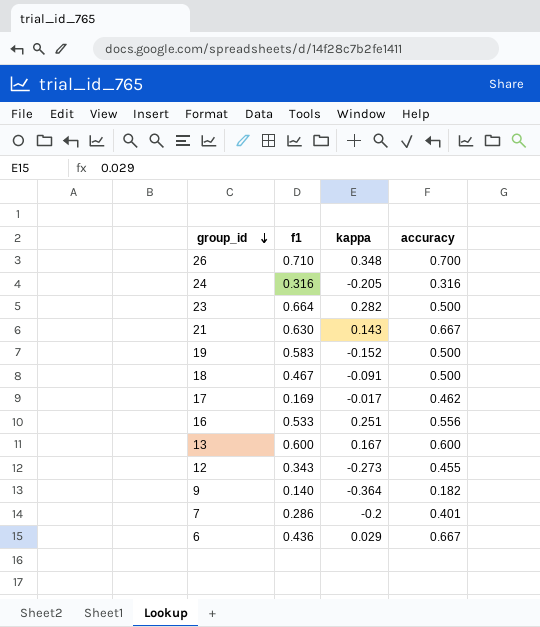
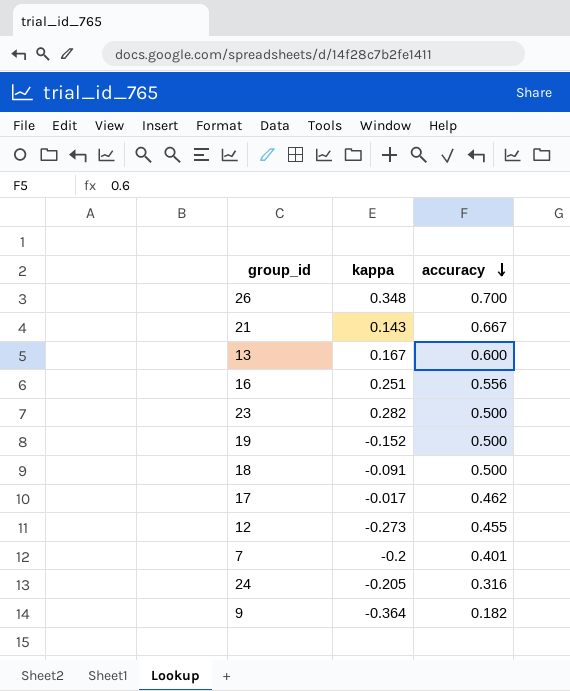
row order: group_id descending -> accuracy descending
column f1 | position: 2 -> none
row 6: 0.436 | 0.029 | 0.667 -> none

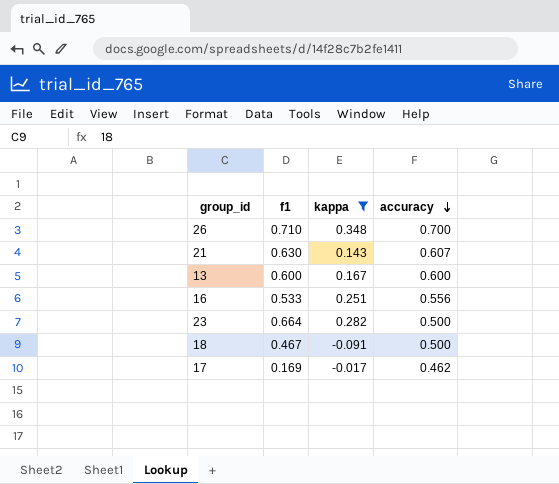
filter: none -> kappa >= -0.091
column f1 | position: none -> 2
21 | accuracy: 0.667 -> 0.607

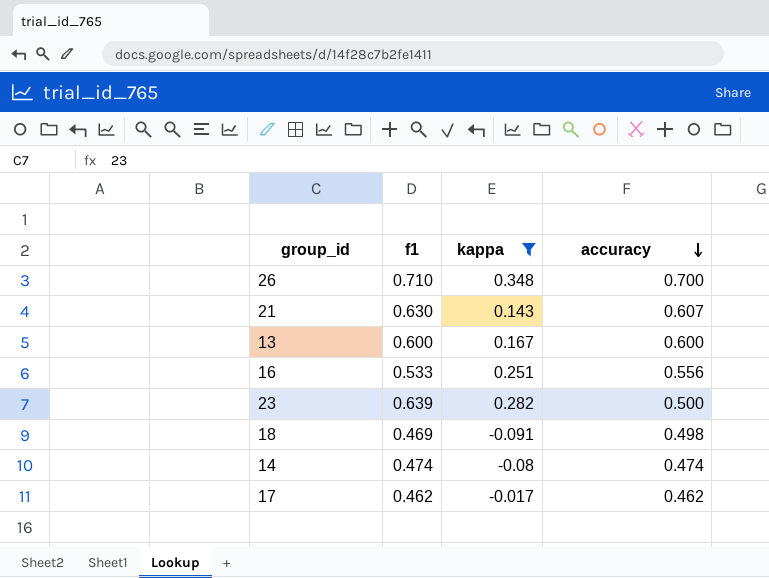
23 | f1: 0.664 -> 0.639
18 | f1: 0.467 -> 0.469
18 | accuracy: 0.500 -> 0.498
row 14: none -> 0.474 | -0.08 | 0.474
17 | f1: 0.169 -> 0.462

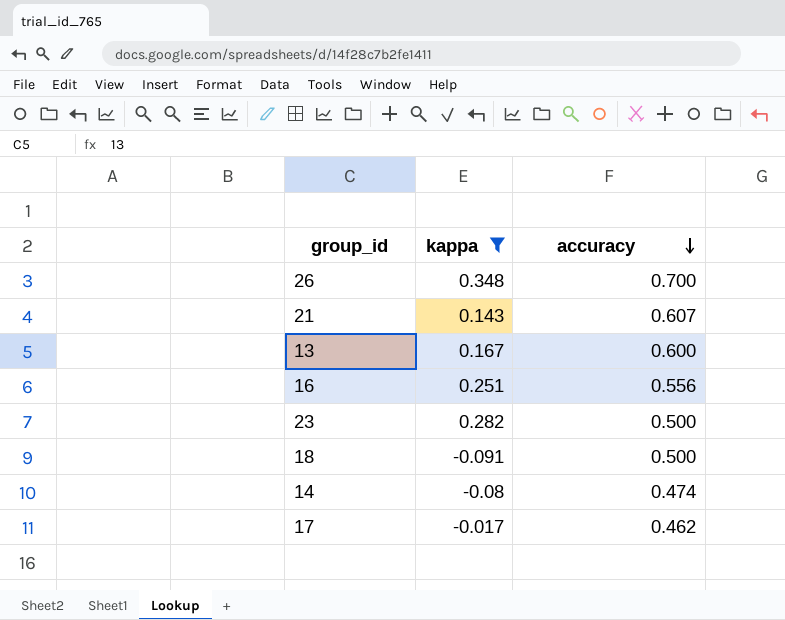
column f1 | position: 2 -> none
18 | accuracy: 0.498 -> 0.500

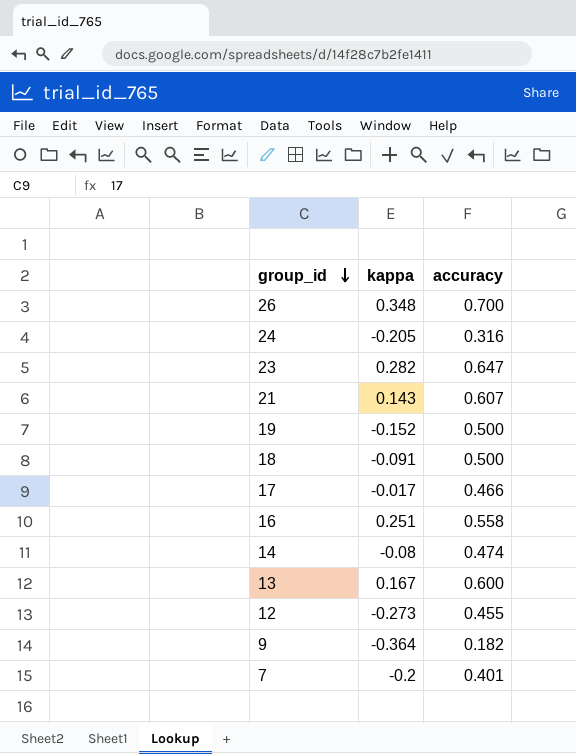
filter: kappa >= -0.091 -> none
row order: accuracy descending -> group_id descending
23 | accuracy: 0.500 -> 0.647
17 | accuracy: 0.462 -> 0.466
16 | accuracy: 0.556 -> 0.558

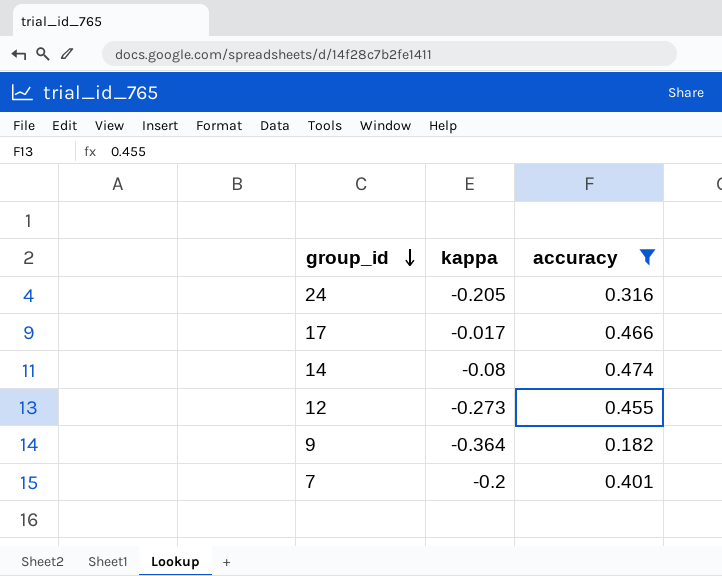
filter: none -> accuracy <= 0.474

